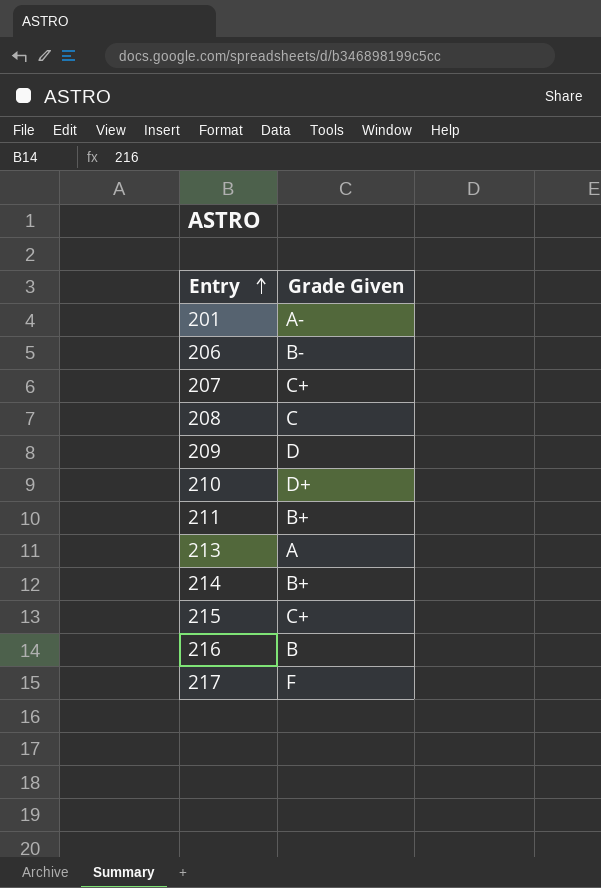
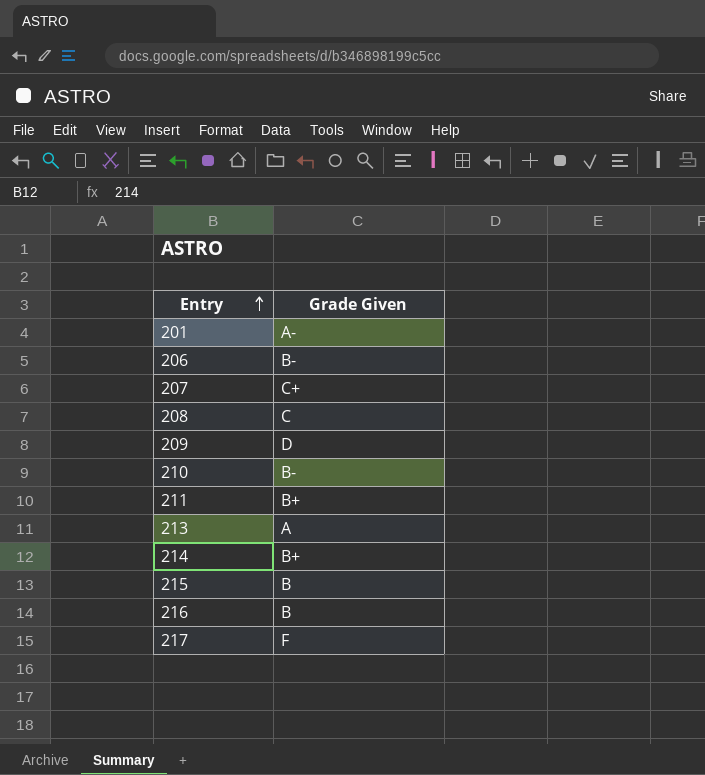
210 | Grade Given: D+ -> B-
215 | Grade Given: C+ -> B

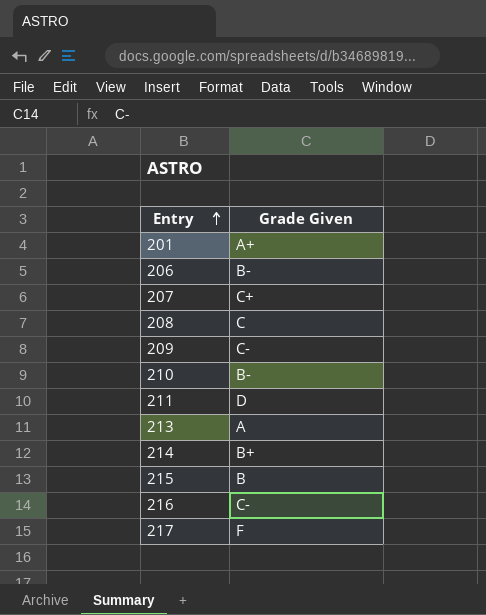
201 | Grade Given: A- -> A+
209 | Grade Given: D -> C-
211 | Grade Given: B+ -> D
216 | Grade Given: B -> C-

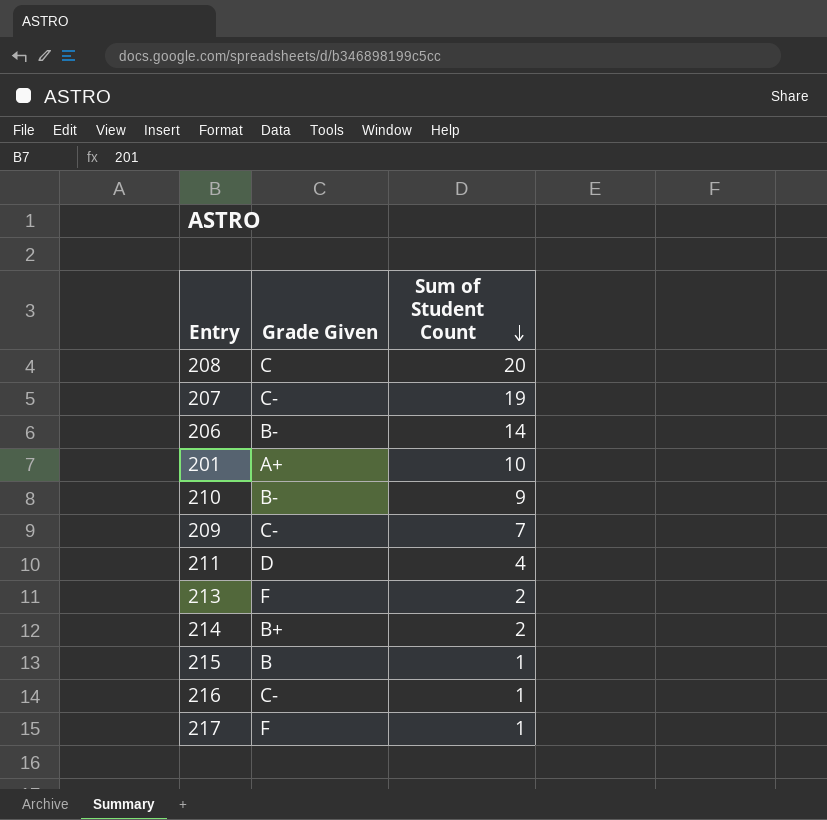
row order: Entry ascending -> Sum of Student Count descending
column Sum of Student Count | position: none -> 3
207 | Grade Given: C+ -> C-
213 | Grade Given: A -> F

